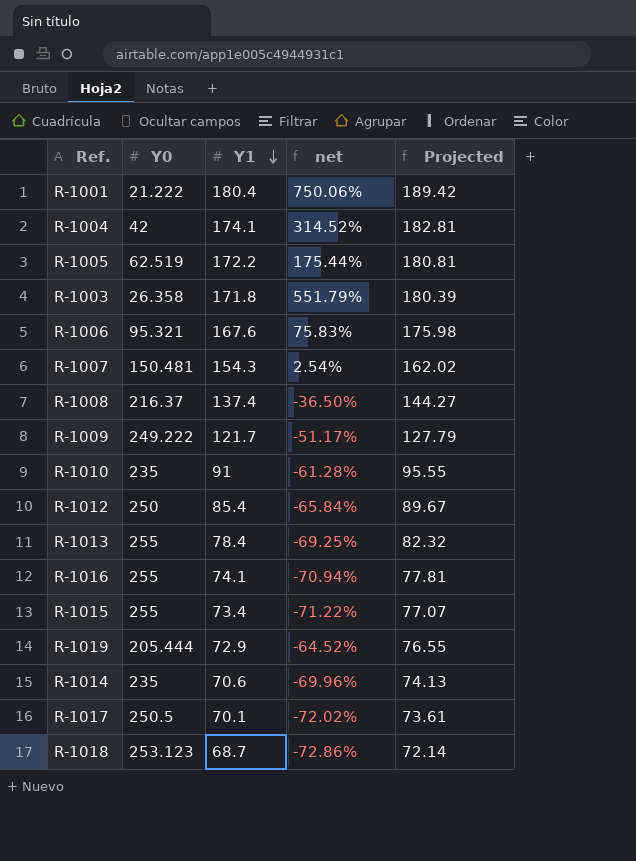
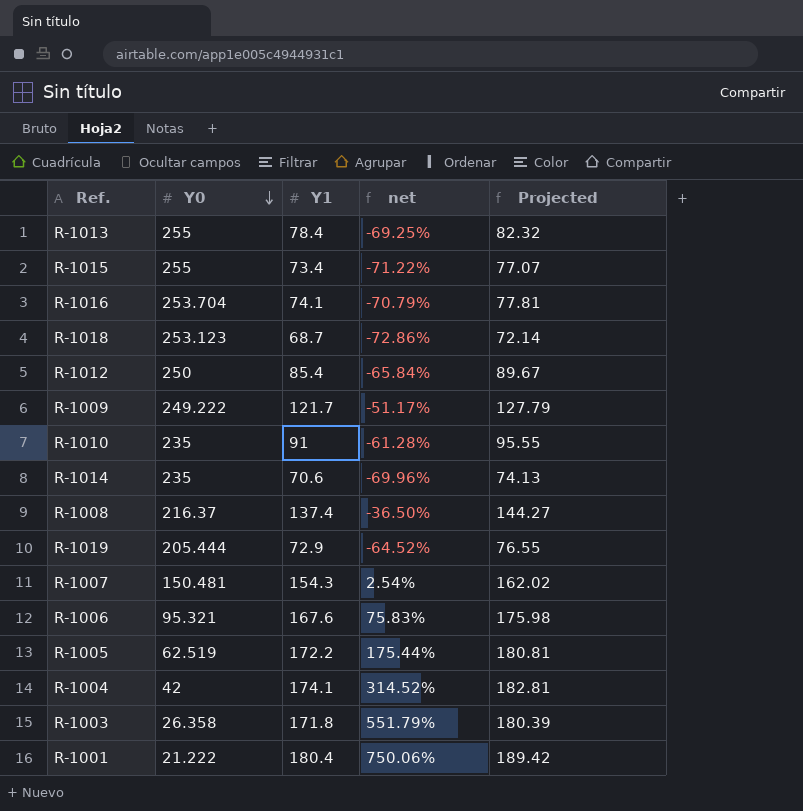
row order: Y1 descending -> Y0 descending
row R-1017: 250.5 | 70.1 | -72.02% | 73.61 -> none
R-1016 | Y0: 255 -> 253.704
R-1016 | net: -70.94% -> -70.79%

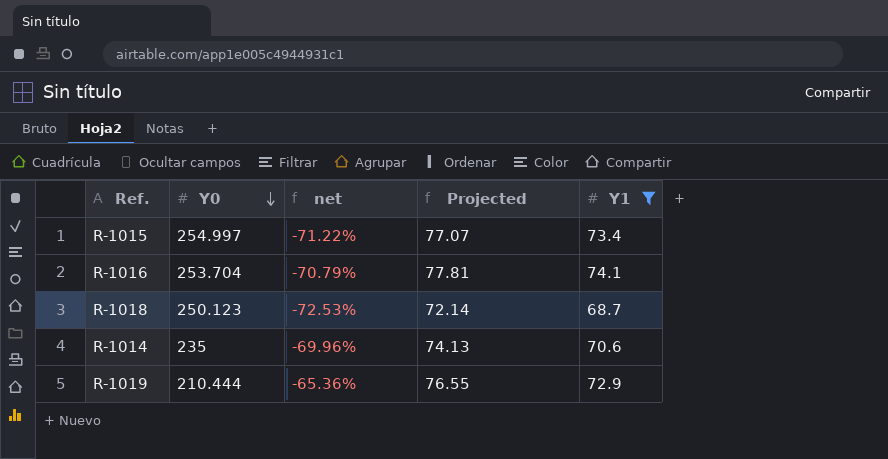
filter: none -> Y1 <= 74.1
column Y1 | position: 3 -> 5
R-1015 | Y0: 255 -> 254.997
R-1018 | Y0: 253.123 -> 250.123
R-1018 | net: -72.86% -> -72.53%
R-1019 | Y0: 205.444 -> 210.444
R-1019 | net: -64.52% -> -65.36%

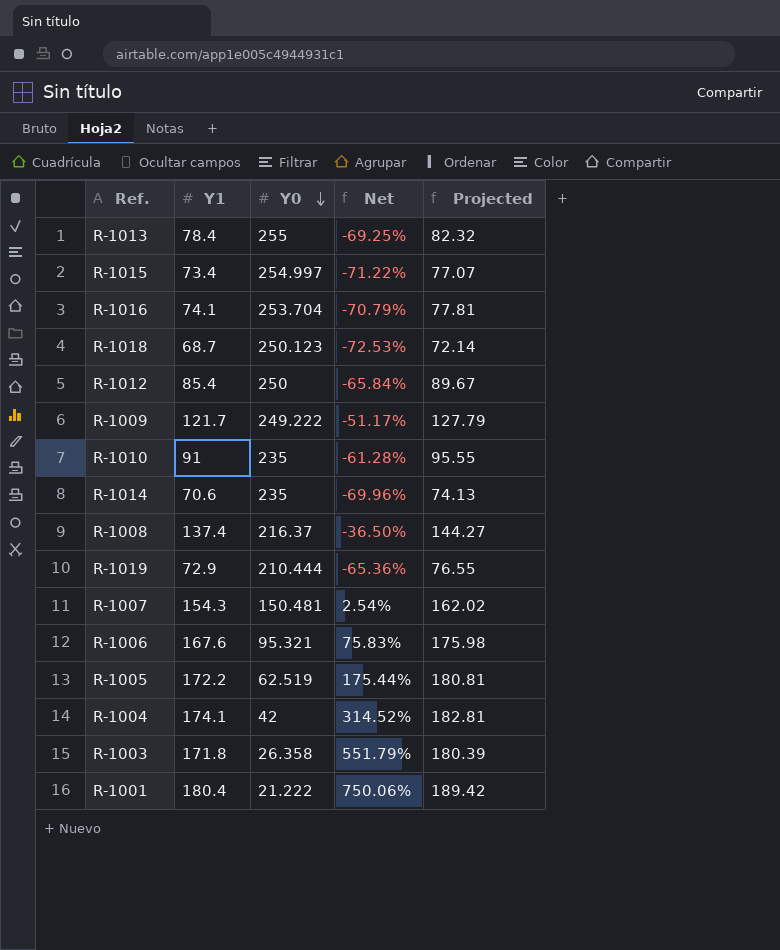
filter: Y1 <= 74.1 -> none
column Y1 | position: 5 -> 2
column name: net -> Net

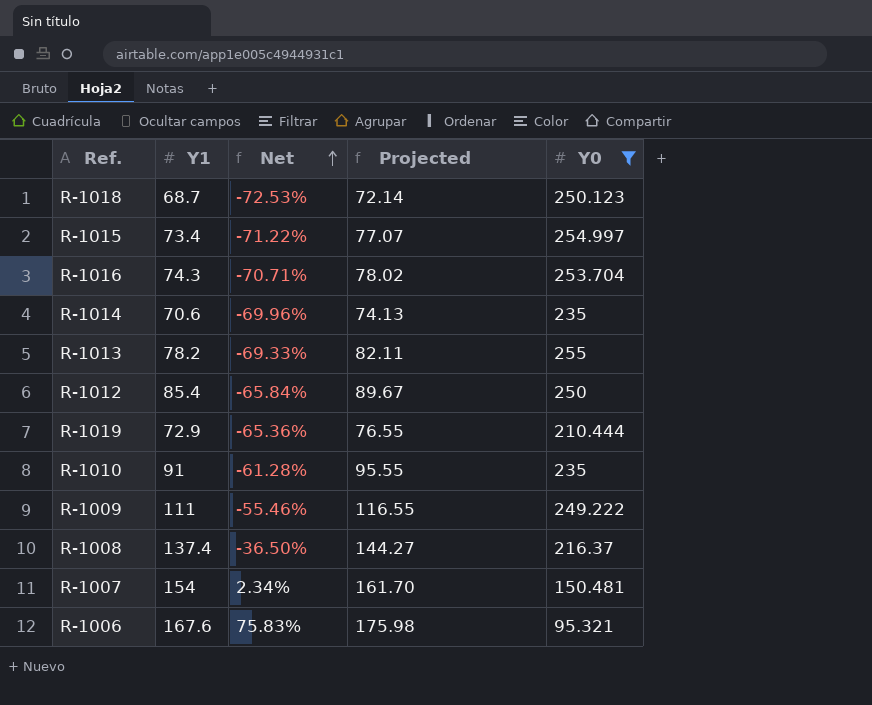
filter: none -> Y0 >= 95.321
row order: Y0 descending -> Net ascending
column Y0 | position: 3 -> 5
R-1016 | Y1: 74.1 -> 74.3
R-1016 | Net: -70.79% -> -70.71%
R-1016 | Projected: 77.81 -> 78.02
R-1013 | Y1: 78.4 -> 78.2
R-1013 | Net: -69.25% -> -69.33%
R-1013 | Projected: 82.32 -> 82.11
R-1009 | Y1: 121.7 -> 111
R-1009 | Net: -51.17% -> -55.46%
R-1009 | Projected: 127.79 -> 116.55
R-1007 | Y1: 154.3 -> 154
R-1007 | Net: 2.54% -> 2.34%
R-1007 | Projected: 162.02 -> 161.70

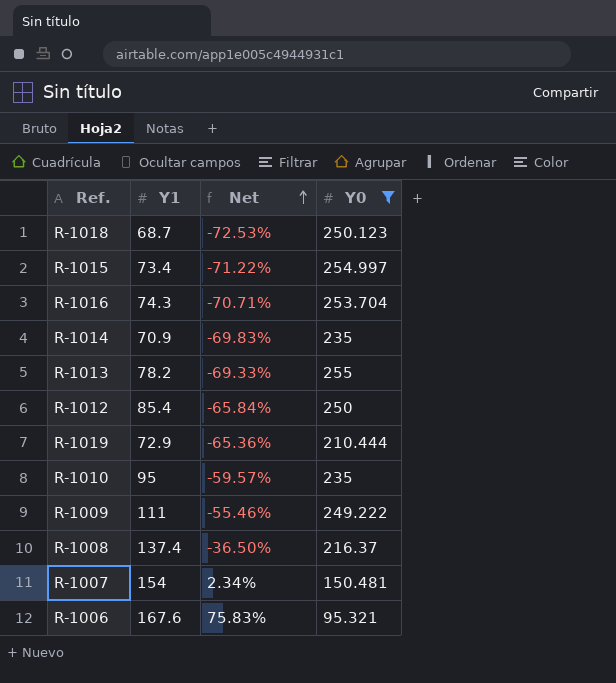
column Projected | formula: [Y1] * 1.05 -> none
R-1014 | Y1: 70.6 -> 70.9
R-1014 | Net: -69.96% -> -69.83%
R-1010 | Y1: 91 -> 95
R-1010 | Net: -61.28% -> -59.57%

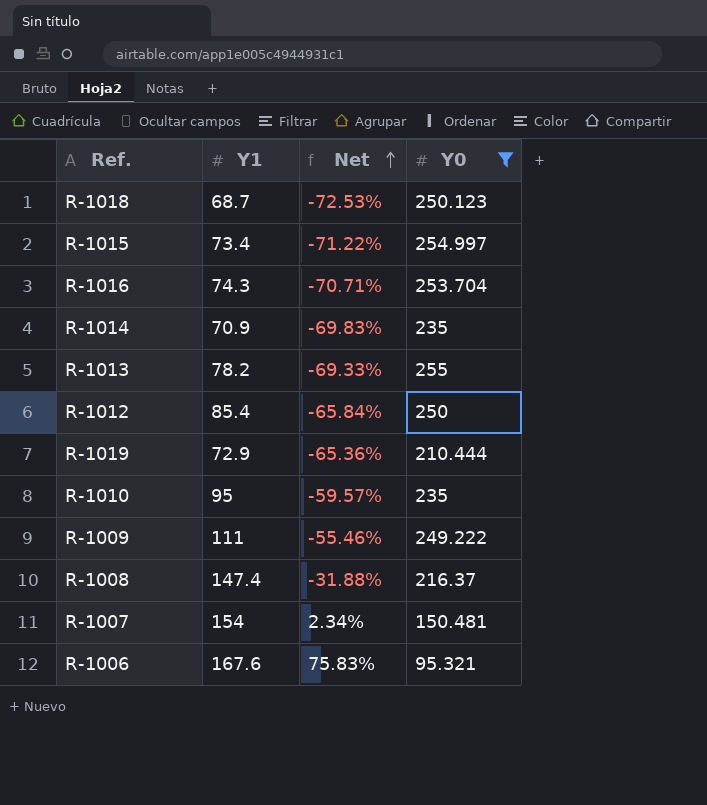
R-1008 | Y1: 137.4 -> 147.4
R-1008 | Net: -36.50% -> -31.88%

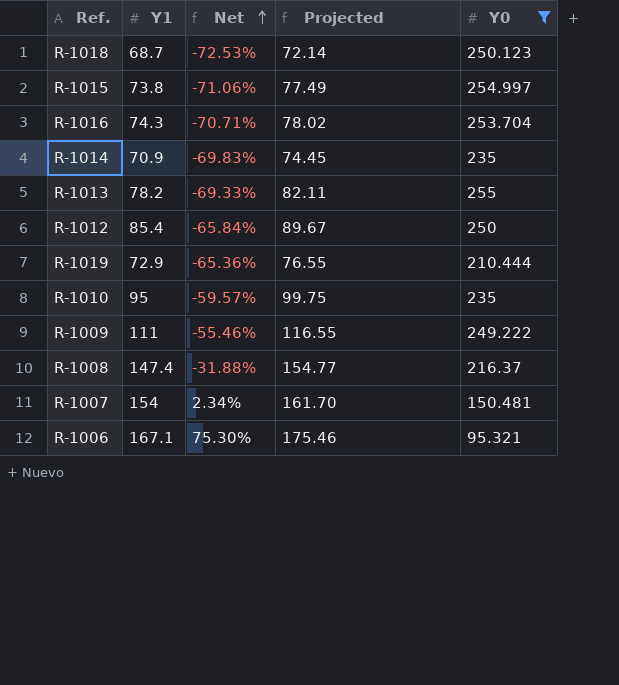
column Projected | formula: none -> [Y1] * 1.05
R-1015 | Y1: 73.4 -> 73.8
R-1015 | Net: -71.22% -> -71.06%
R-1006 | Y1: 167.6 -> 167.1
R-1006 | Net: 75.83% -> 75.30%

